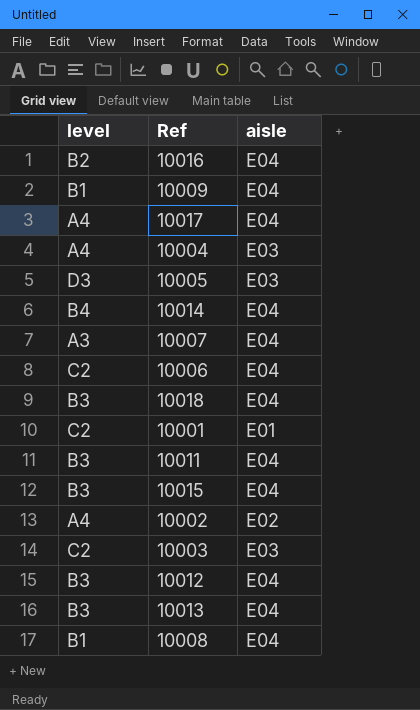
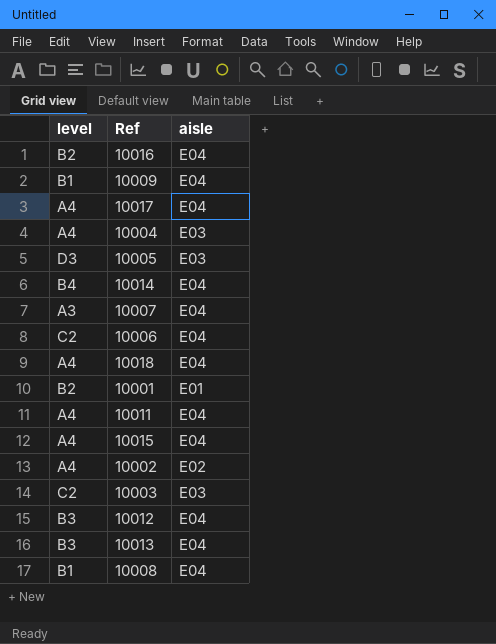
10018 | level: B3 -> A4
10001 | level: C2 -> B2
10011 | level: B3 -> A4
10015 | level: B3 -> A4

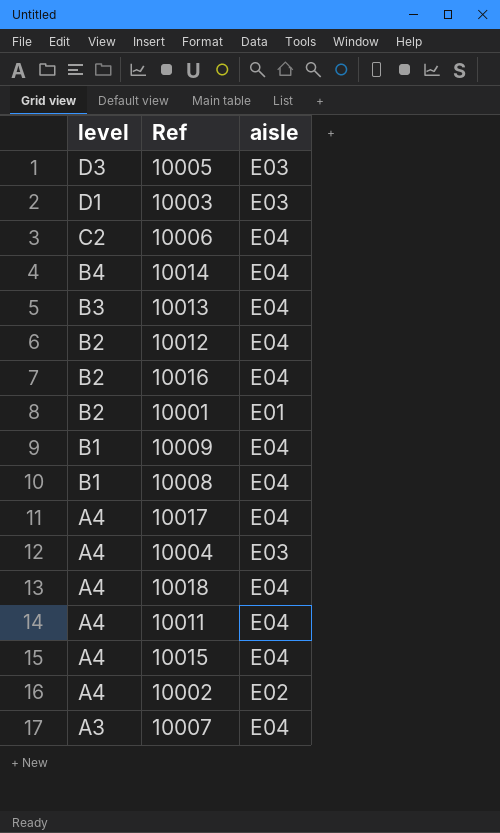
row order: none -> level descending
10003 | level: C2 -> D1
10012 | level: B3 -> B2

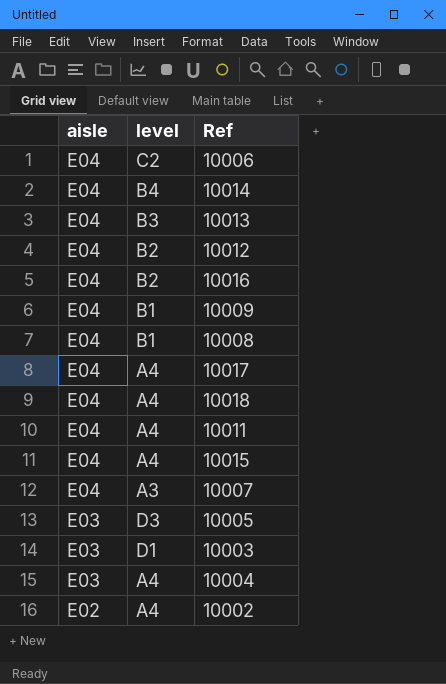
row order: level descending -> aisle descending
column aisle | position: 3 -> 1
row 10001: B2 | E01 -> none

